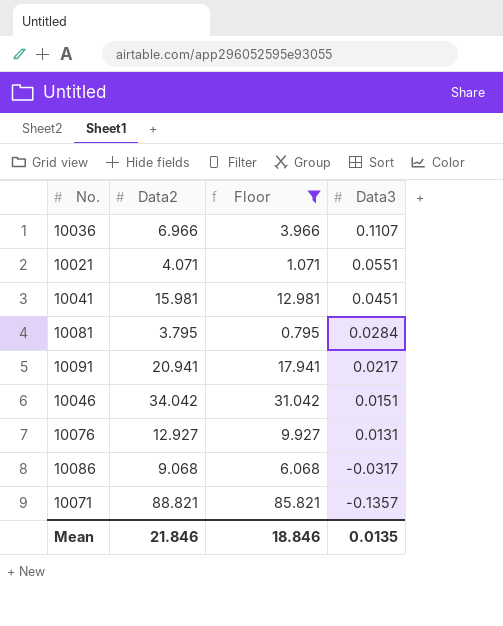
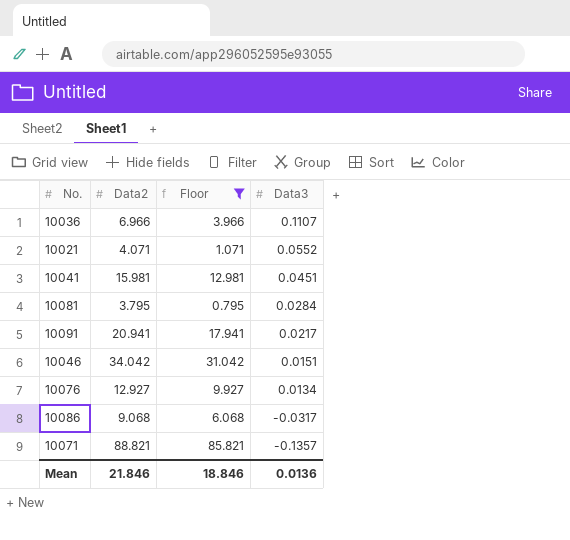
10021 | Data3: 0.0551 -> 0.0552
10076 | Data3: 0.0131 -> 0.0134
Mean | Data3: 0.0135 -> 0.0136

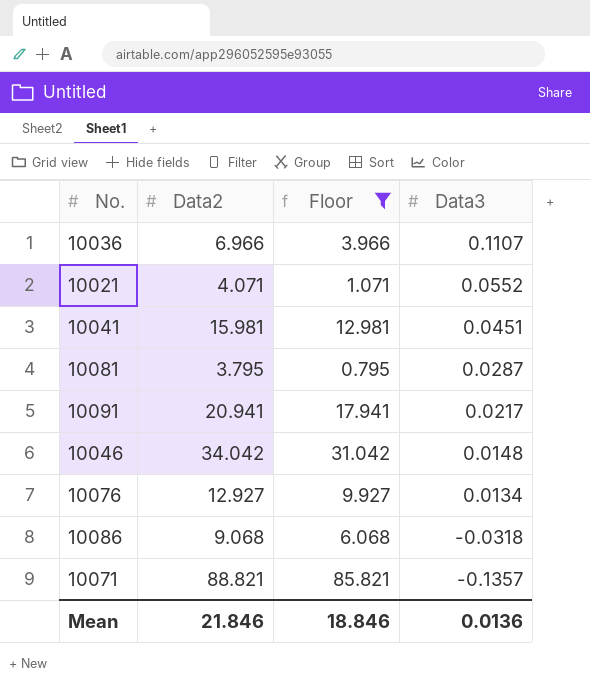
10081 | Data3: 0.0284 -> 0.0287
10046 | Data3: 0.0151 -> 0.0148
10086 | Data3: -0.0317 -> -0.0318

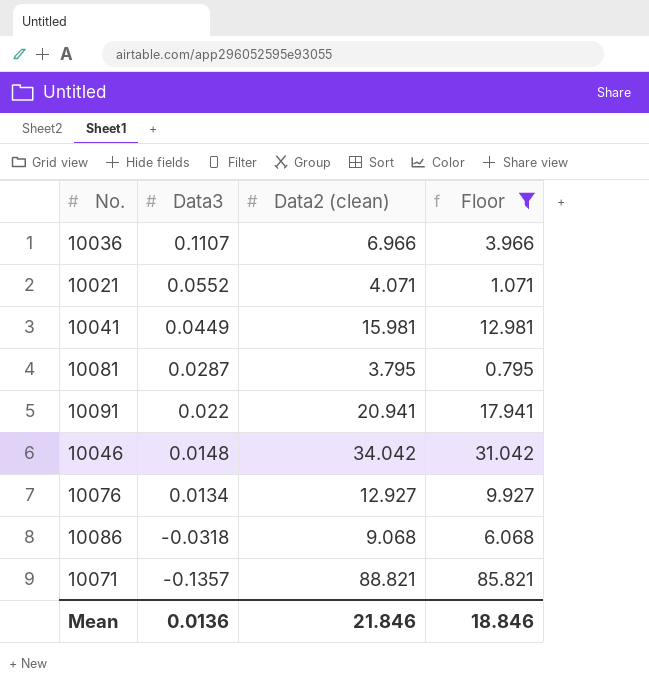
column Data3 | position: 4 -> 2
column name: Data2 -> Data2 (clean)
10041 | Data3: 0.0451 -> 0.0449
10091 | Data3: 0.0217 -> 0.022

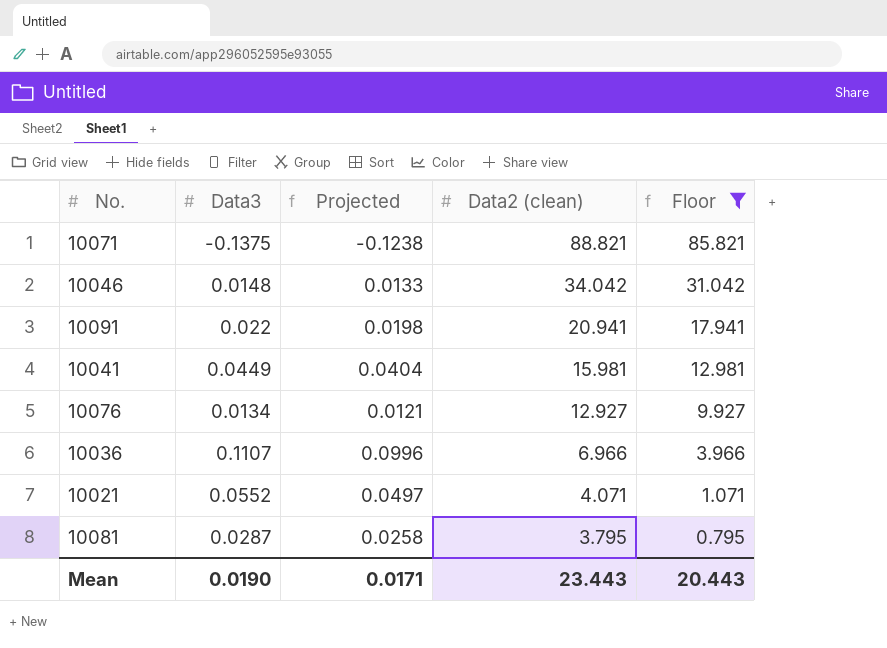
row order: Data3 descending -> Data2 (clean) descending
column Projected | formula: none -> [Data3] * 0.9
row 10086: -0.0318 | 9.068 | 6.068 -> none
10071 | Data3: -0.1357 -> -0.1375
Mean | Data3: 0.0136 -> 0.0190
Mean | Data2 (clean): 21.846 -> 23.443
Mean | Floor: 18.846 -> 20.443

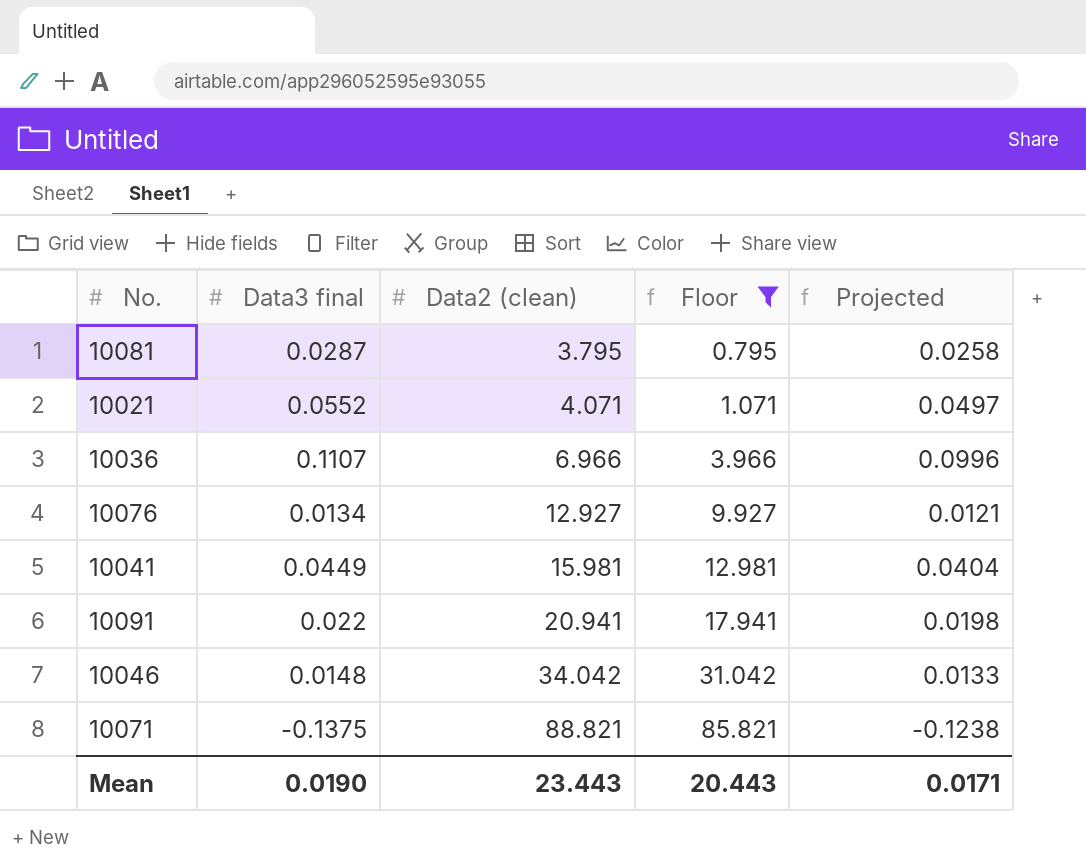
row order: Data2 (clean) descending -> Data2 (clean) ascending
column name: Data3 -> Data3 final
column Projected | position: 3 -> 5

